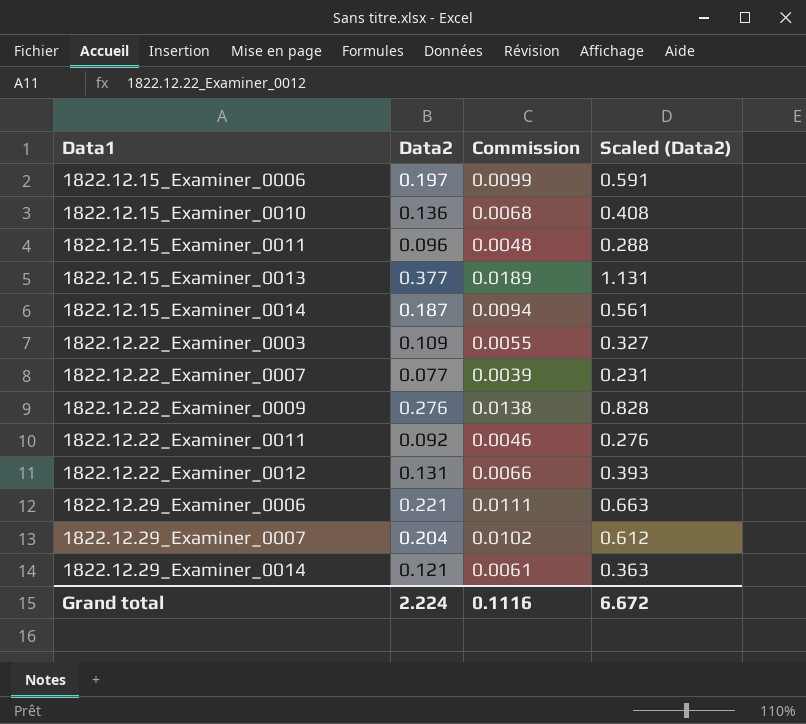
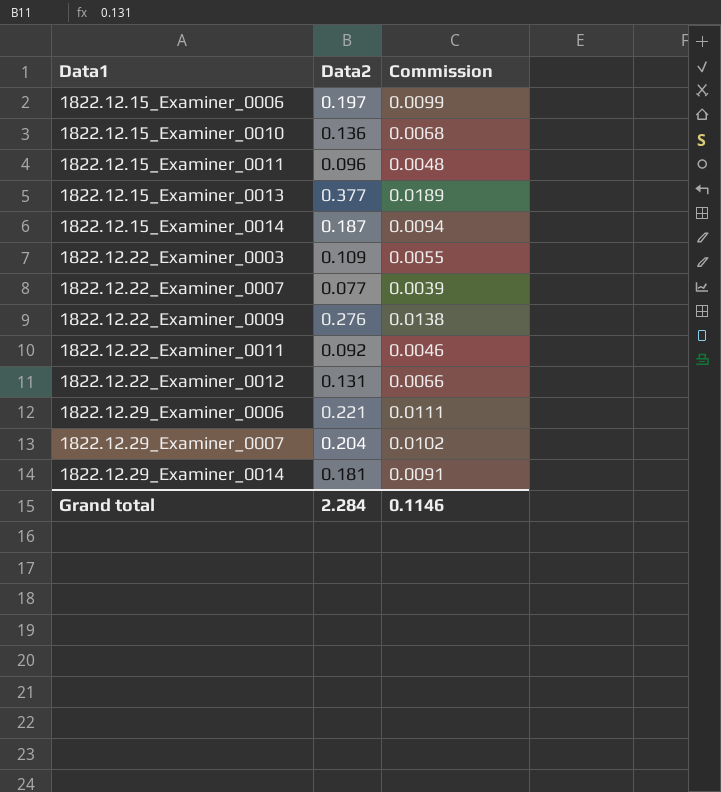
column Scaled (Data2) | formula: [Data2] * 3 -> none
1822.12.29_Examiner_0014 | Data2: 0.121 -> 0.181
1822.12.29_Examiner_0014 | Commission: 0.0061 -> 0.0091
Grand total | Data2: 2.224 -> 2.284
Grand total | Commission: 0.1116 -> 0.1146

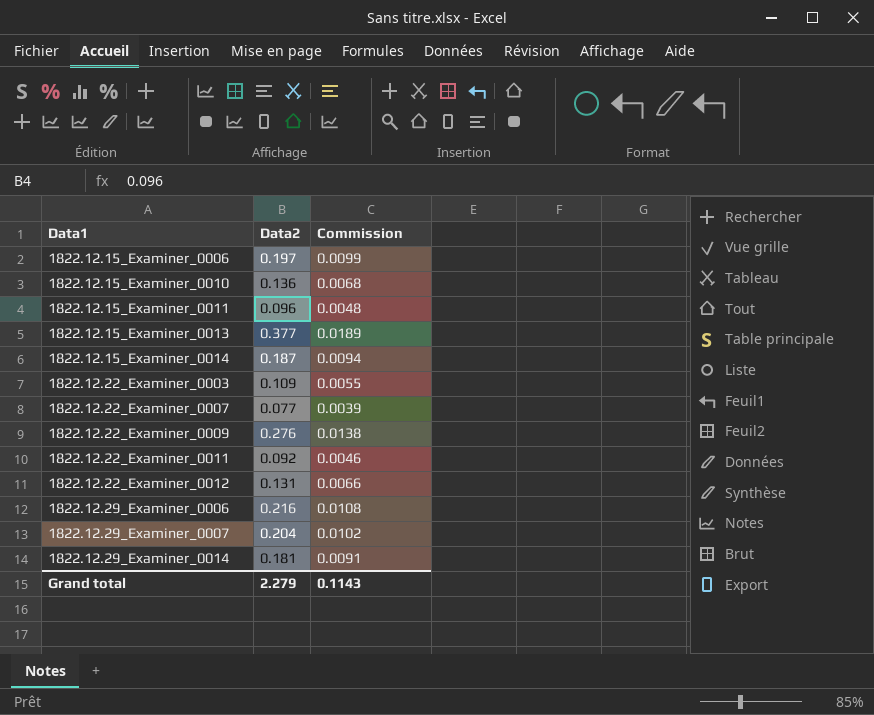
1822.12.29_Examiner_0006 | Data2: 0.221 -> 0.216
1822.12.29_Examiner_0006 | Commission: 0.0111 -> 0.0108
Grand total | Data2: 2.284 -> 2.279
Grand total | Commission: 0.1146 -> 0.1143

